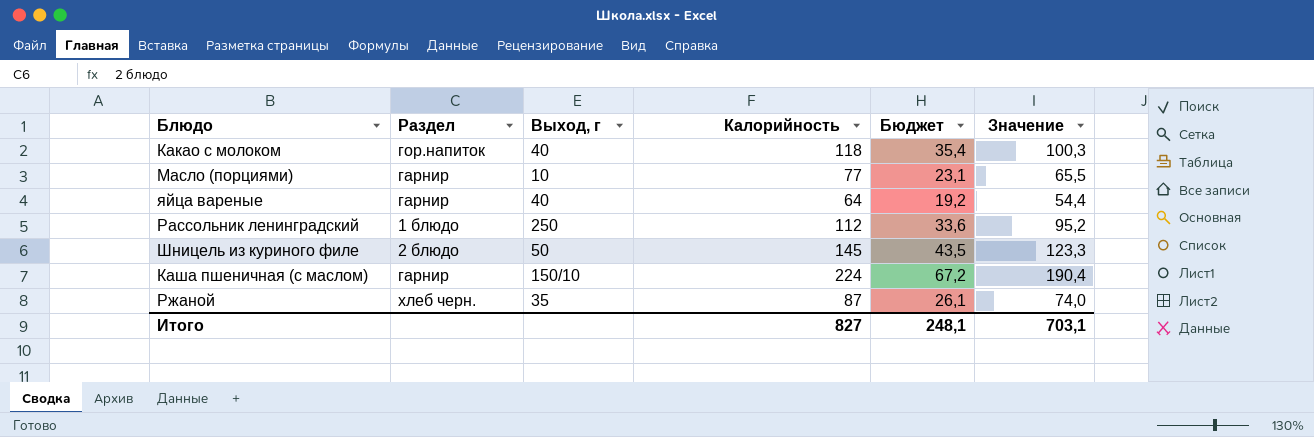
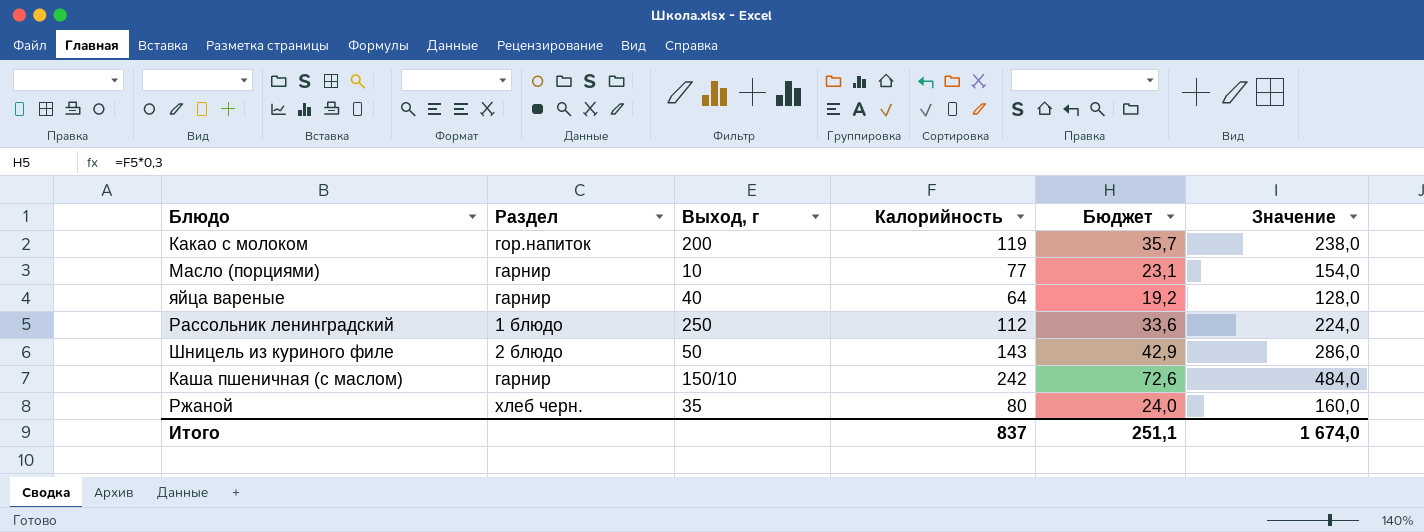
column Значение | formula: [Калорийность] * 0,85 -> [Калорийность] * 2
Какао с молоком | Выход, г: 40 -> 200
Какао с молоком | Калорийность: 118 -> 119
Какао с молоком | Бюджет: 35,4 -> 35,7
Шницель из куриного филе | Калорийность: 145 -> 143
Шницель из куриного филе | Бюджет: 43,5 -> 42,9
Каша пшеничная (с маслом) | Калорийность: 224 -> 242
Каша пшеничная (с маслом) | Бюджет: 67,2 -> 72,6
Ржаной | Калорийность: 87 -> 80
Ржаной | Бюджет: 26,1 -> 24,0
Итого | Калорийность: 827 -> 837
Итого | Бюджет: 248,1 -> 251,1
Итого | Значение: 703,1 -> 1 674,0

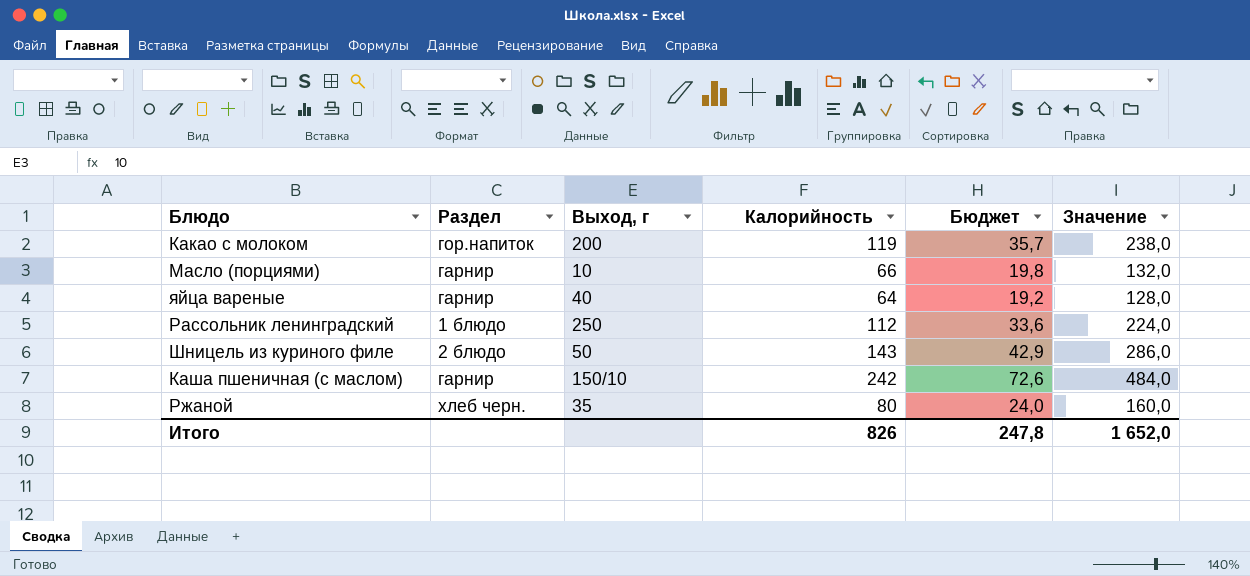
Масло (порциями) | Калорийность: 77 -> 66
Масло (порциями) | Бюджет: 23,1 -> 19,8
Масло (порциями) | Значение: 154,0 -> 132,0
Итого | Калорийность: 837 -> 826
Итого | Бюджет: 251,1 -> 247,8
Итого | Значение: 1 674,0 -> 1 652,0

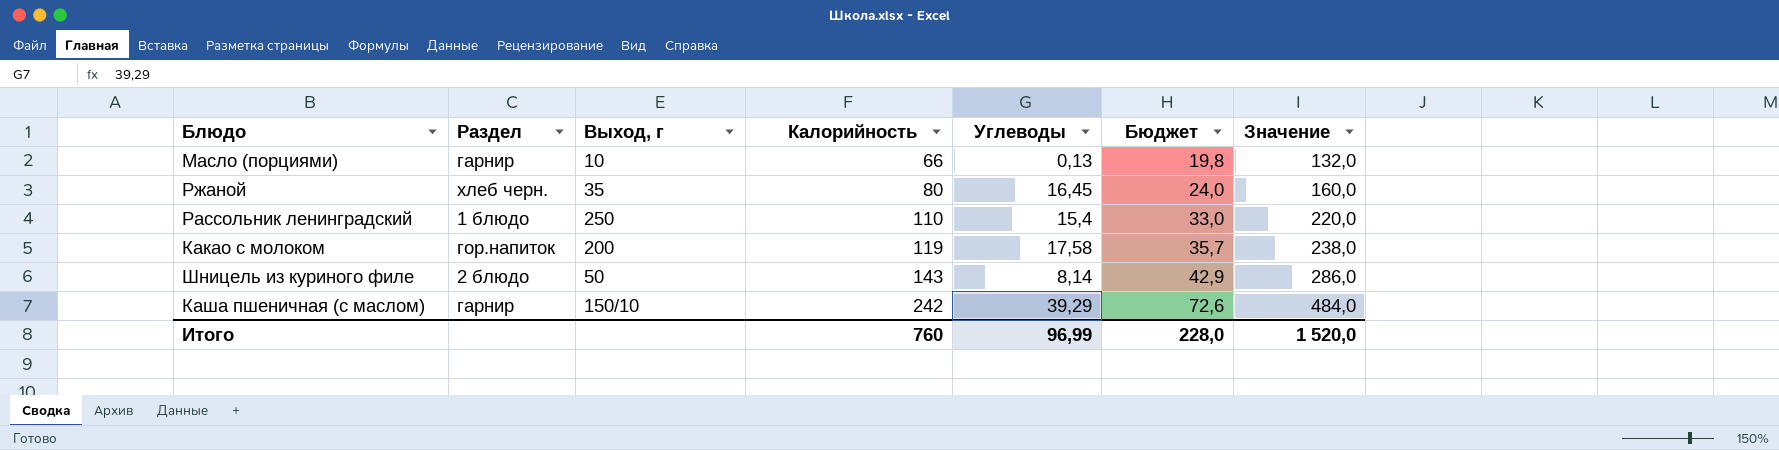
row order: none -> Калорийность ascending
column Углеводы | position: none -> 5
row яйца вареные: гарнир | 40 | 64 | 19,2 | 128,0 -> none
Рассольник ленинградский | Калорийность: 112 -> 110
Рассольник ленинградский | Бюджет: 33,6 -> 33,0
Рассольник ленинградский | Значение: 224,0 -> 220,0
Итого | Калорийность: 826 -> 760
Итого | Бюджет: 247,8 -> 228,0
Итого | Значение: 1 652,0 -> 1 520,0

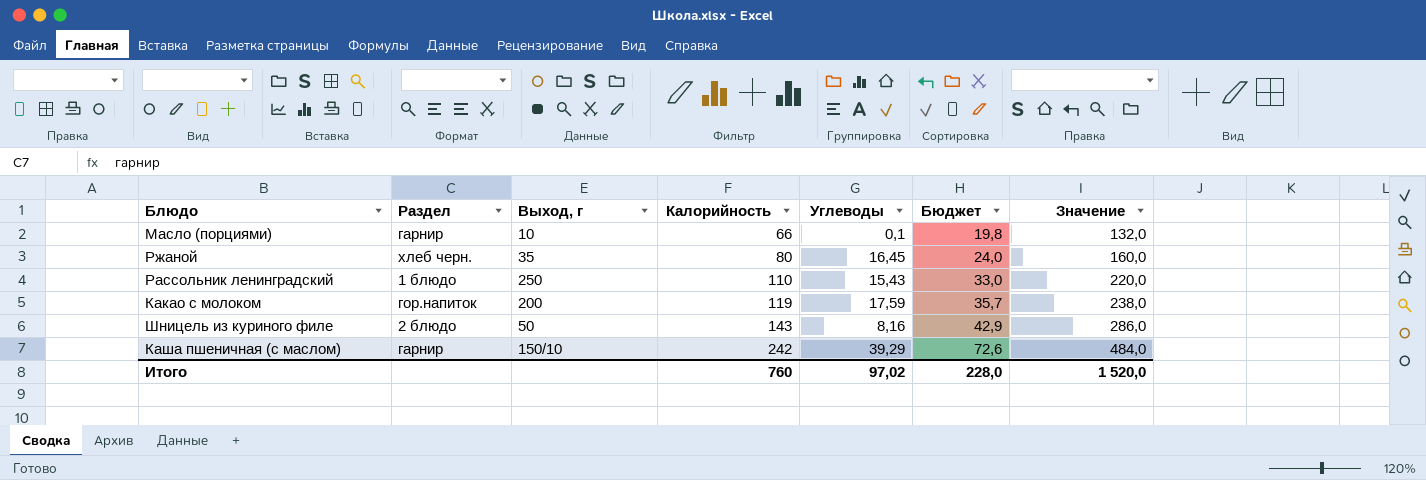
Масло (порциями) | Углеводы: 0,13 -> 0,1
Рассольник ленинградский | Углеводы: 15,4 -> 15,43
Какао с молоком | Углеводы: 17,58 -> 17,59
Шницель из куриного филе | Углеводы: 8,14 -> 8,16
Итого | Углеводы: 96,99 -> 97,02

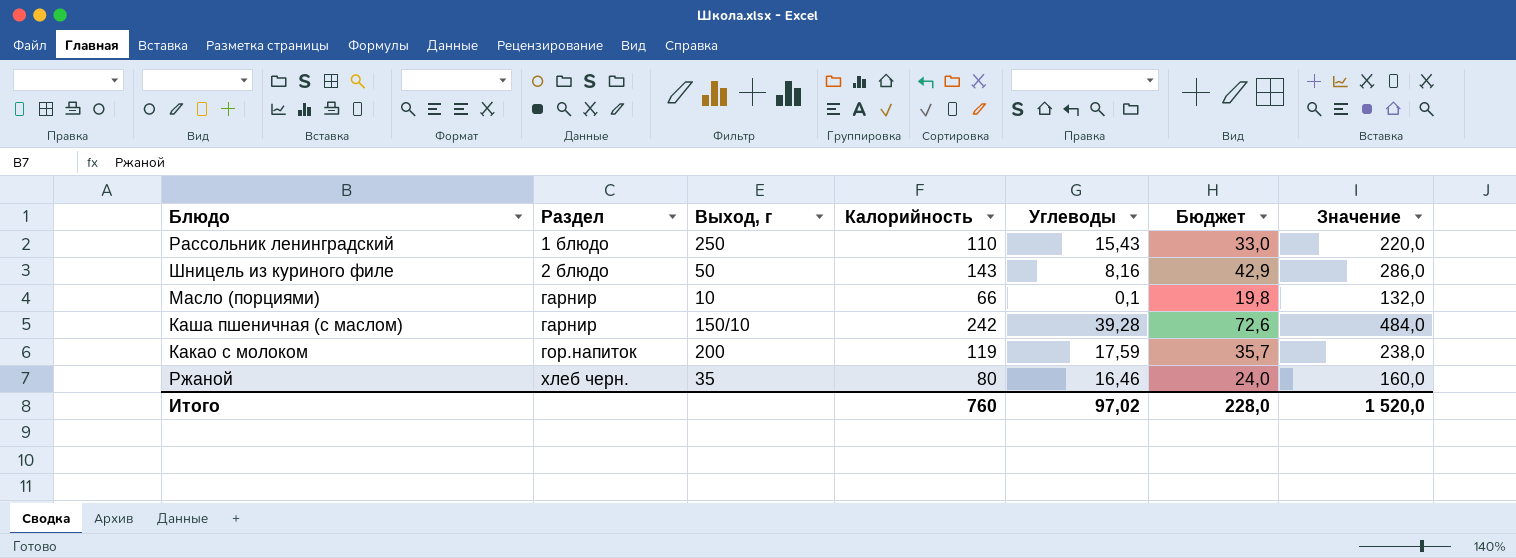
row order: Калорийность ascending -> Раздел ascending
Каша пшеничная (с маслом) | Углеводы: 39,29 -> 39,28
Ржаной | Углеводы: 16,45 -> 16,46

